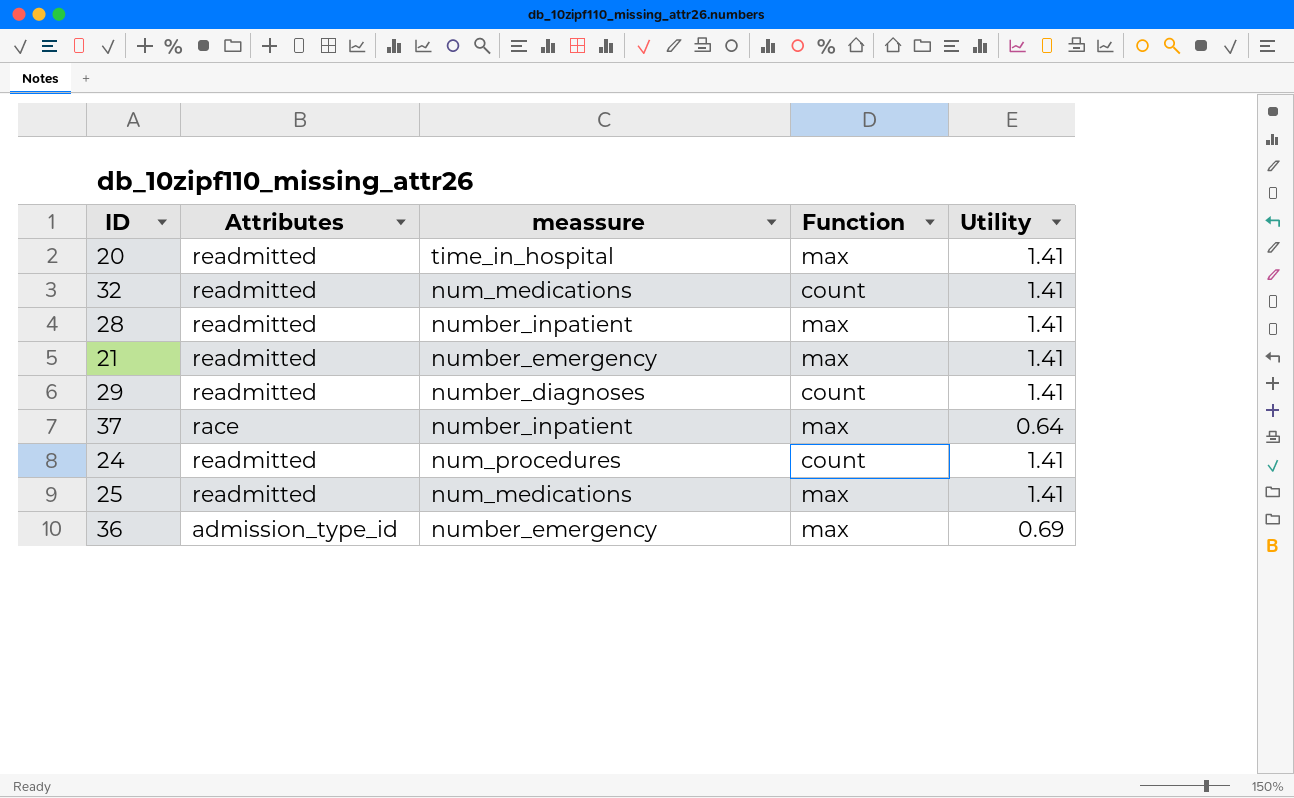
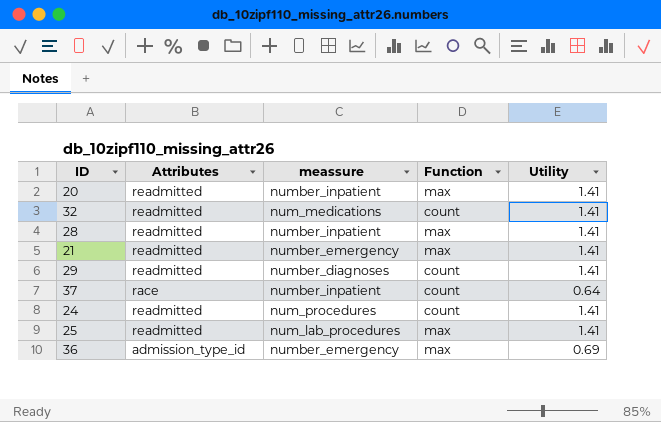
20 | meassure: time_in_hospital -> number_inpatient
37 | Function: max -> count
25 | meassure: num_medications -> num_lab_procedures

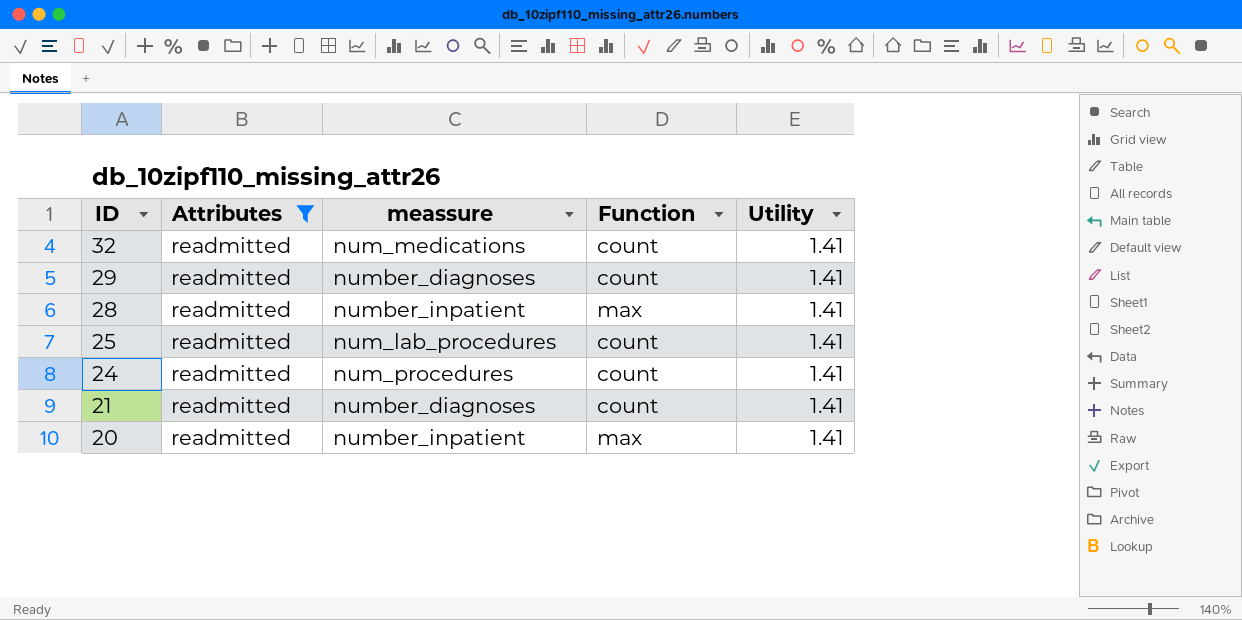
filter: none -> Attributes = readmitted
row order: none -> ID descending
25 | Function: max -> count
21 | meassure: number_emergency -> number_diagnoses
21 | Function: max -> count

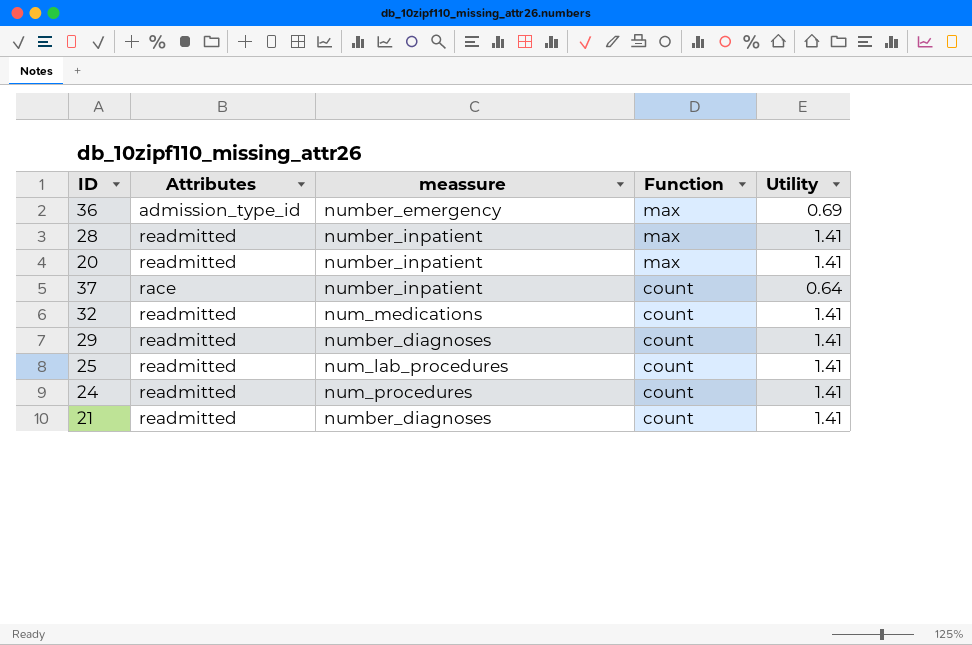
filter: Attributes = readmitted -> none
row order: ID descending -> Function descending

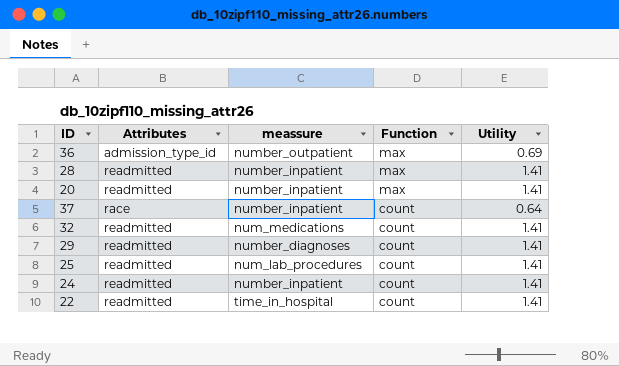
row 21: readmitted | number_diagnoses | count | 1.41 -> none
36 | meassure: number_emergency -> number_outpatient
24 | meassure: num_procedures -> number_inpatient
row 22: none -> readmitted | time_in_hospital | count | 1.41

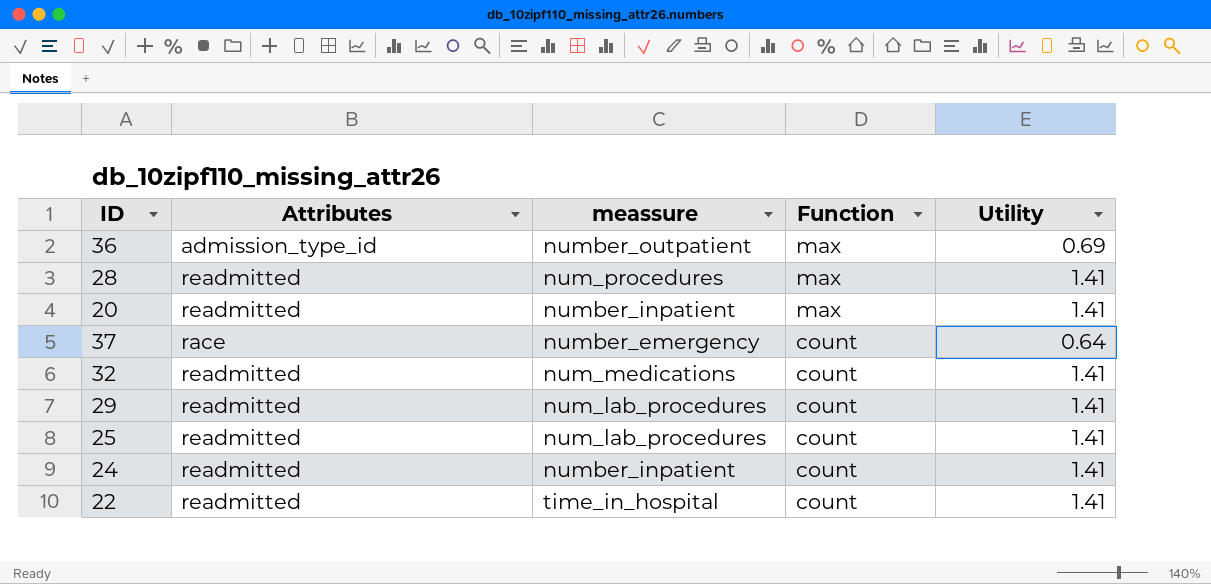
28 | meassure: number_inpatient -> num_procedures
37 | meassure: number_inpatient -> number_emergency
29 | meassure: number_diagnoses -> num_lab_procedures

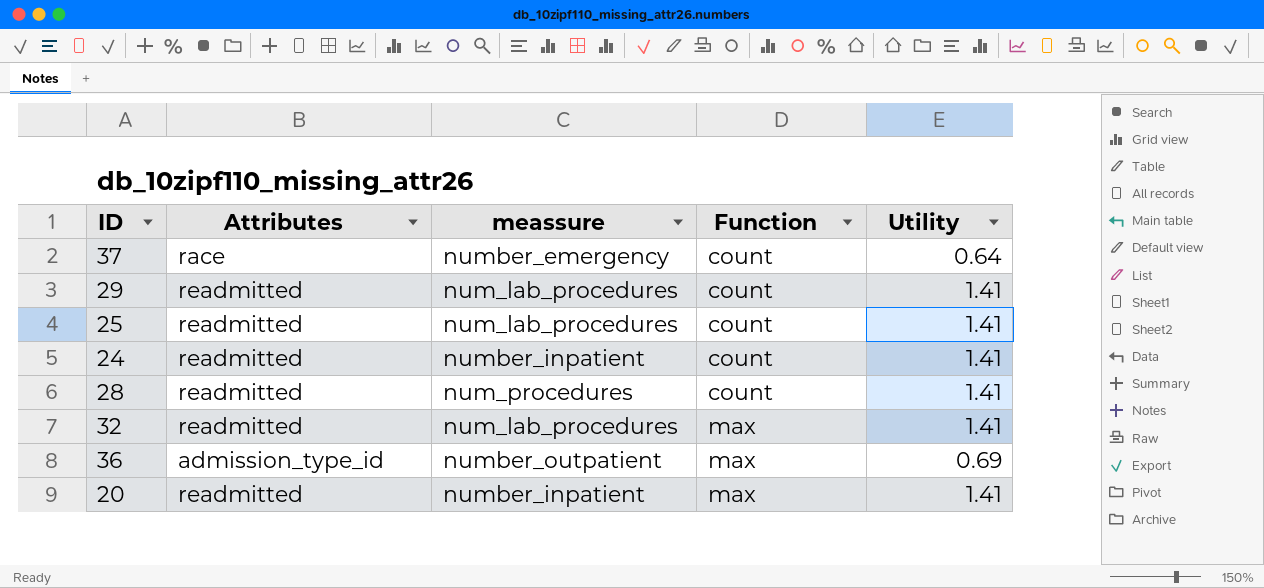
row order: Function descending -> Function ascending
row 22: readmitted | time_in_hospital | count | 1.41 -> none
28 | Function: max -> count
32 | meassure: num_medications -> num_lab_procedures
32 | Function: count -> max

